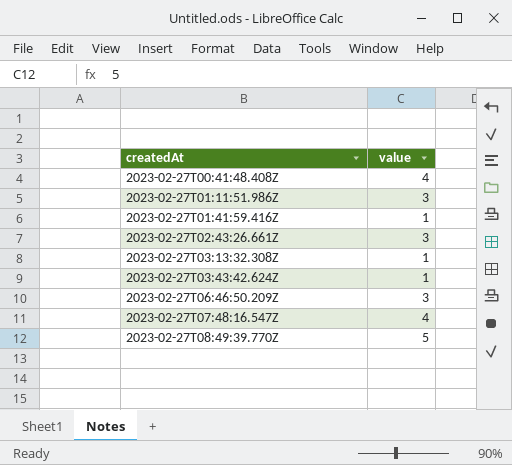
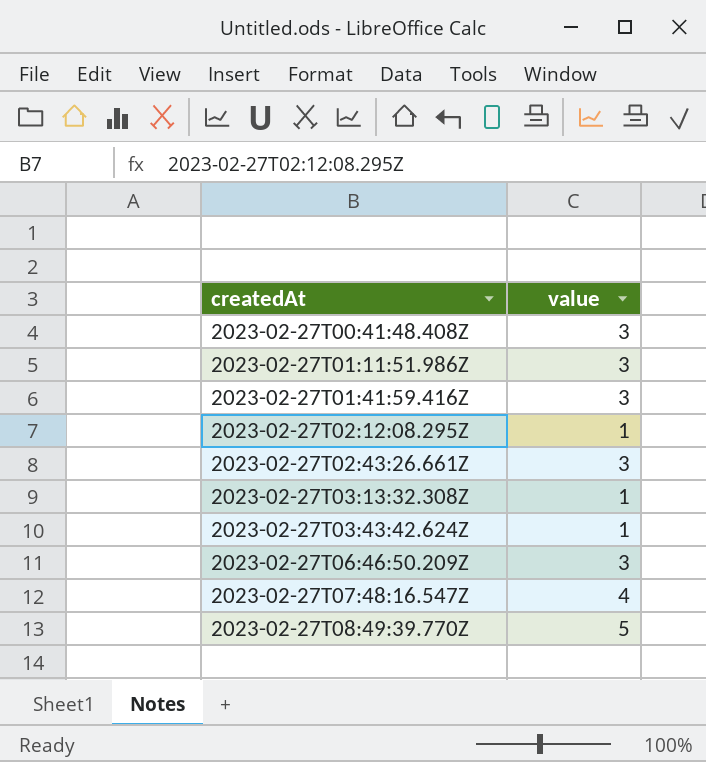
2023-02-27T00:41:48.408Z | value: 4 -> 3
2023-02-27T01:41:59.416Z | value: 1 -> 3
row 2023-02-27T02:12:08.295Z: none -> 1

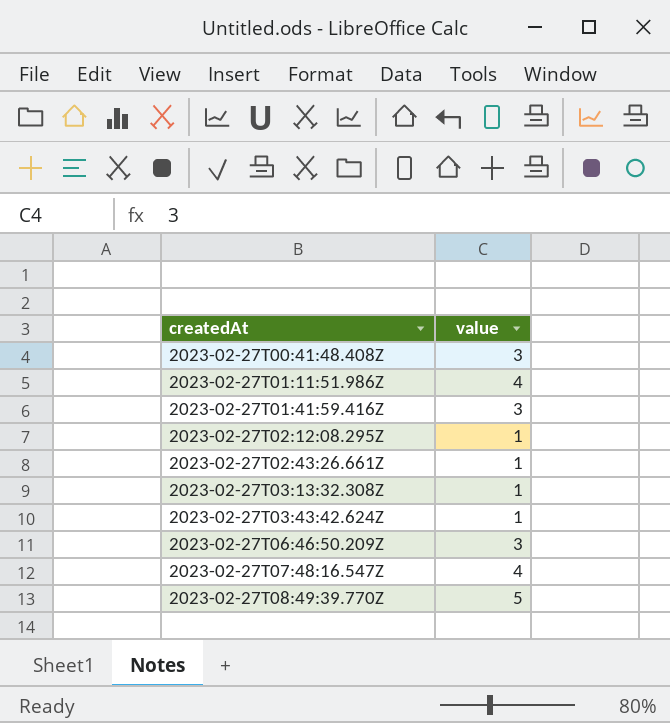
2023-02-27T01:11:51.986Z | value: 3 -> 4
2023-02-27T02:43:26.661Z | value: 3 -> 1

